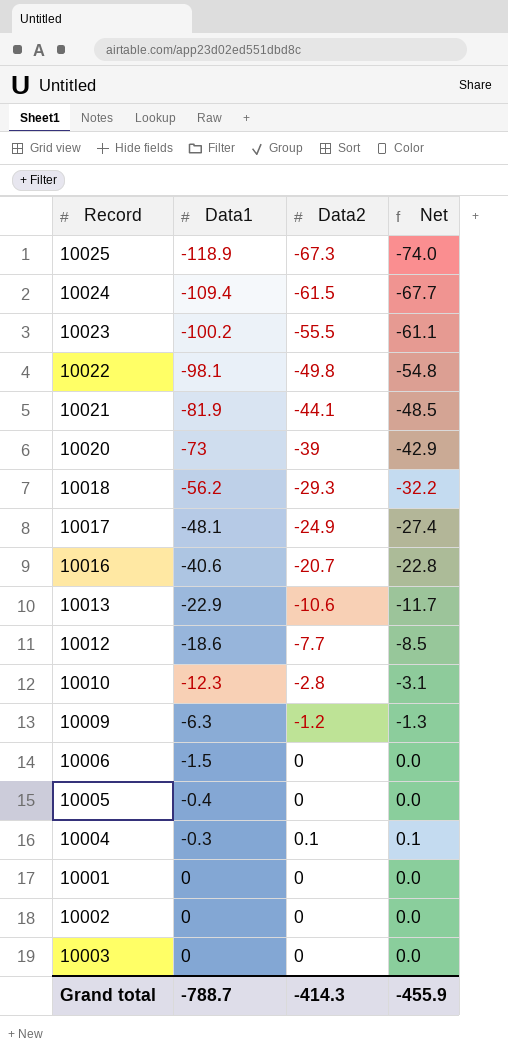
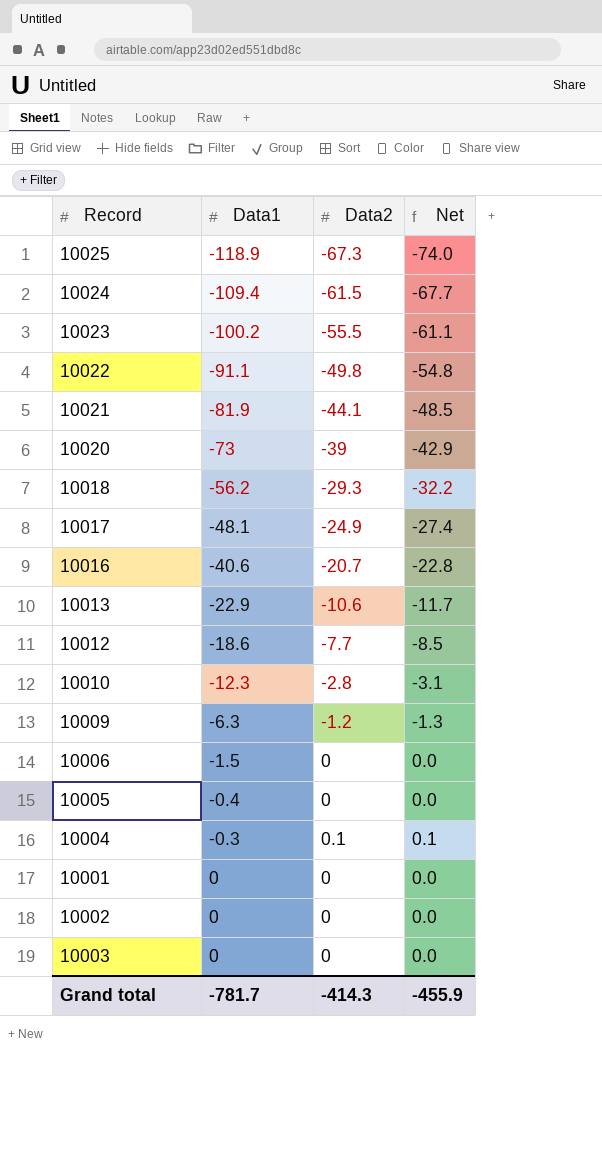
10022 | Data1: -98.1 -> -91.1
Grand total | Data1: -788.7 -> -781.7

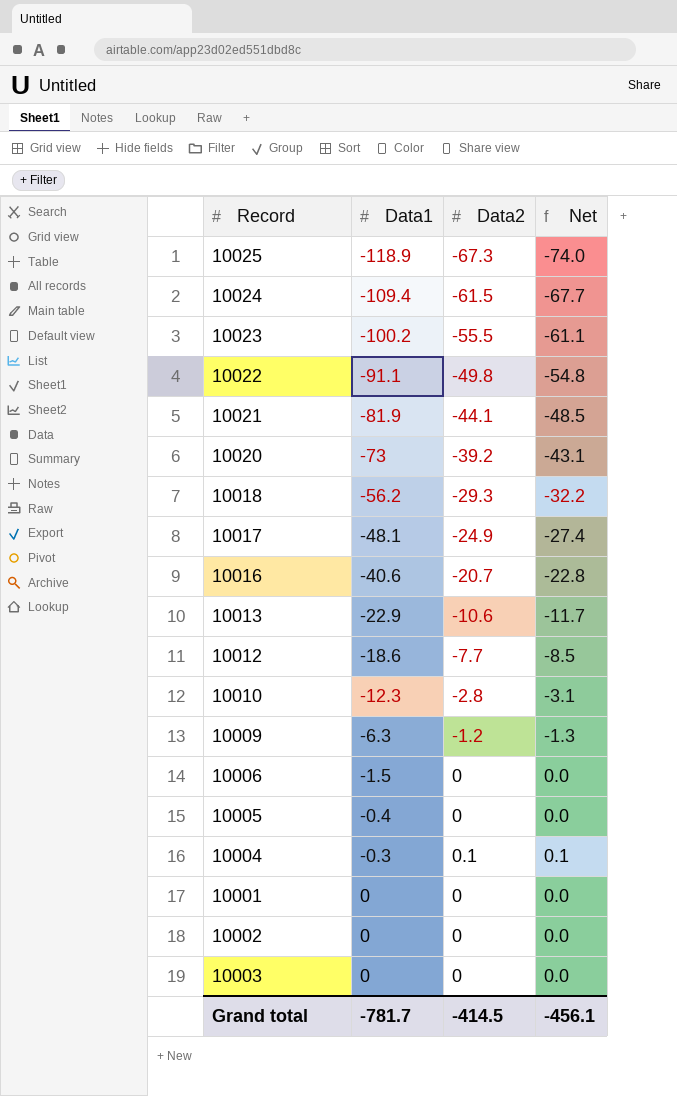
10020 | Data2: -39 -> -39.2
10020 | Net: -42.9 -> -43.1
Grand total | Data2: -414.3 -> -414.5
Grand total | Net: -455.9 -> -456.1

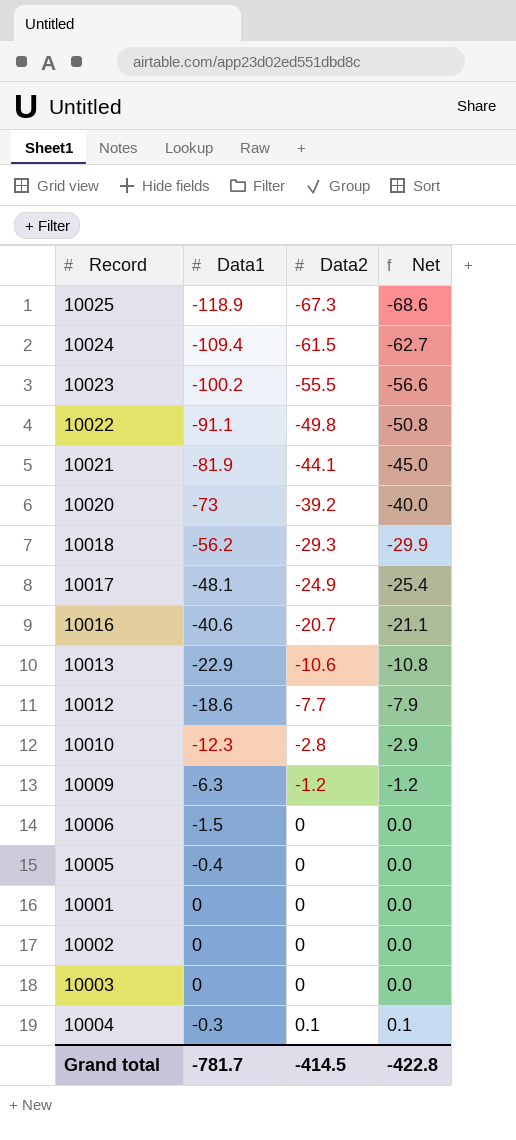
row order: Data1 ascending -> Data2 ascending
column Net | formula: [Data2] * 1.1 -> [Data2] * 1.02
Grand total | Net: -456.1 -> -422.8

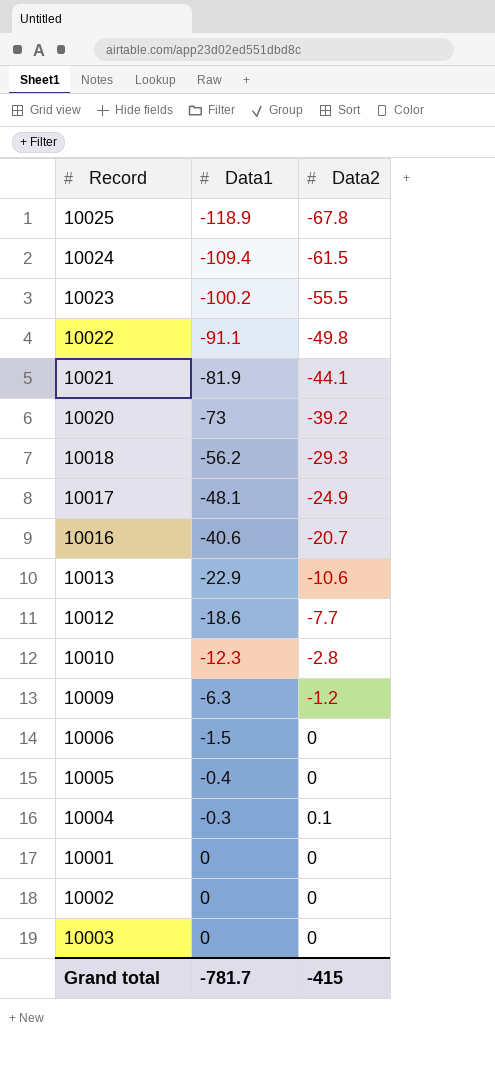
row order: Data2 ascending -> Data1 ascending
column Net | formula: [Data2] * 1.02 -> none
10025 | Data2: -67.3 -> -67.8
Grand total | Data2: -414.5 -> -415

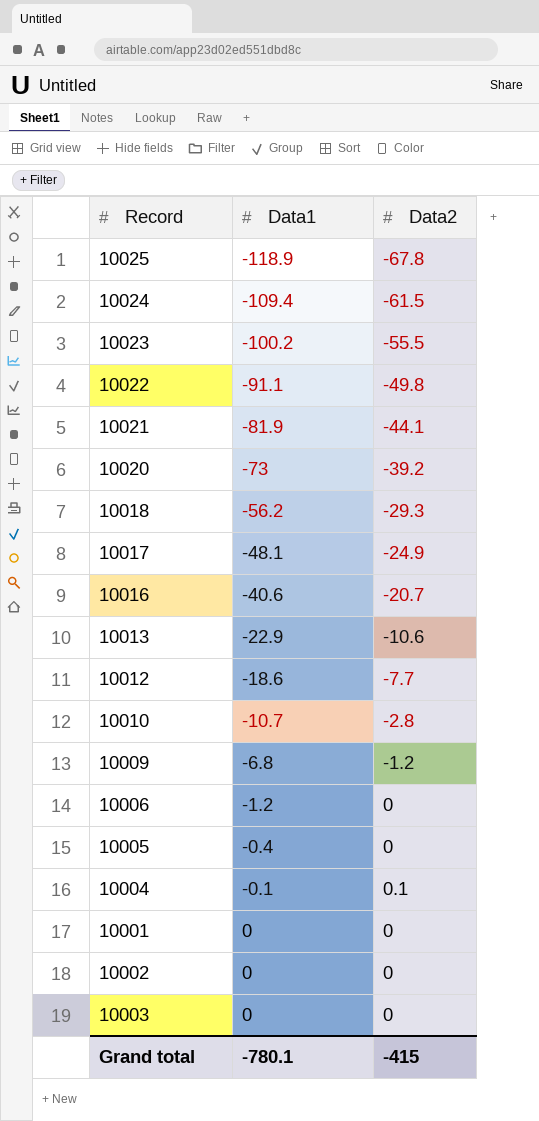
10010 | Data1: -12.3 -> -10.7
10009 | Data1: -6.3 -> -6.8
10006 | Data1: -1.5 -> -1.2
10004 | Data1: -0.3 -> -0.1
Grand total | Data1: -781.7 -> -780.1

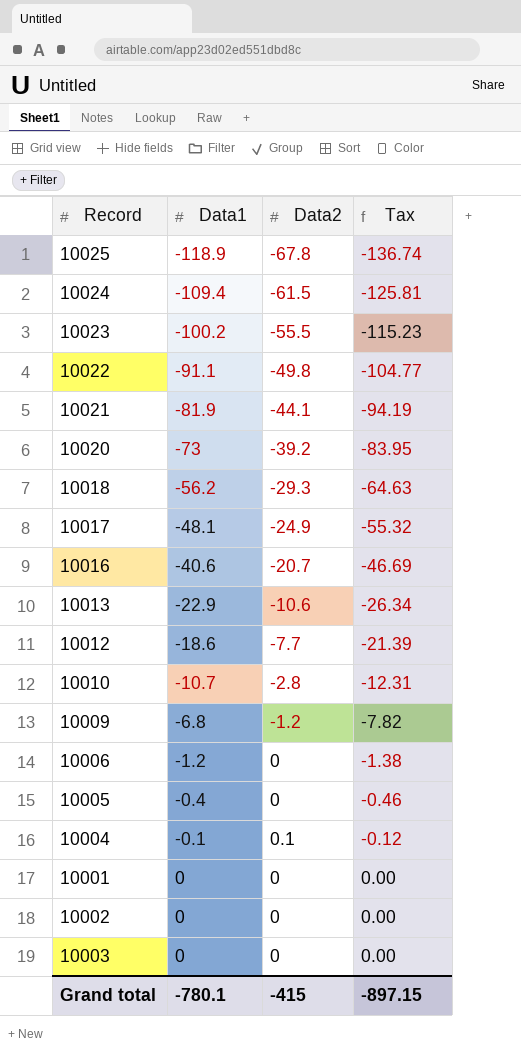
column Tax | formula: none -> [Data1] * 1.15

